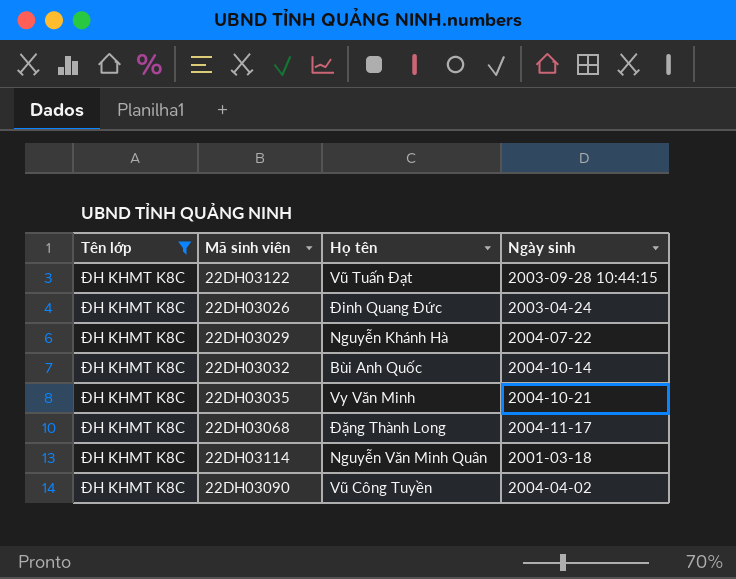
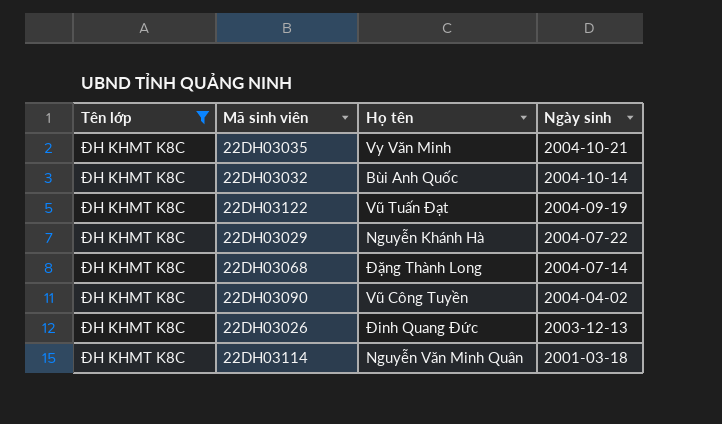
row order: none -> Ngày sinh descending
22DH03122 | Ngày sinh: 2003-09-28 10:44:15 -> 2004-09-19
22DH03068 | Ngày sinh: 2004-11-17 -> 2004-07-14
22DH03026 | Ngày sinh: 2003-04-24 -> 2003-12-13

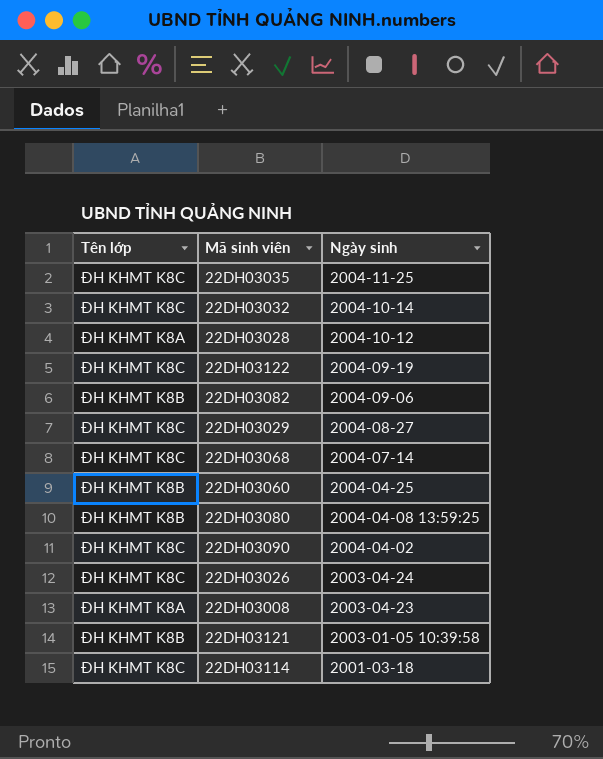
filter: Tên lớp = ĐH KHMT K8C -> none
column Họ tên | position: 3 -> none
22DH03035 | Ngày sinh: 2004-10-21 -> 2004-11-25
22DH03029 | Ngày sinh: 2004-07-22 -> 2004-08-27
22DH03026 | Ngày sinh: 2003-12-13 -> 2003-04-24

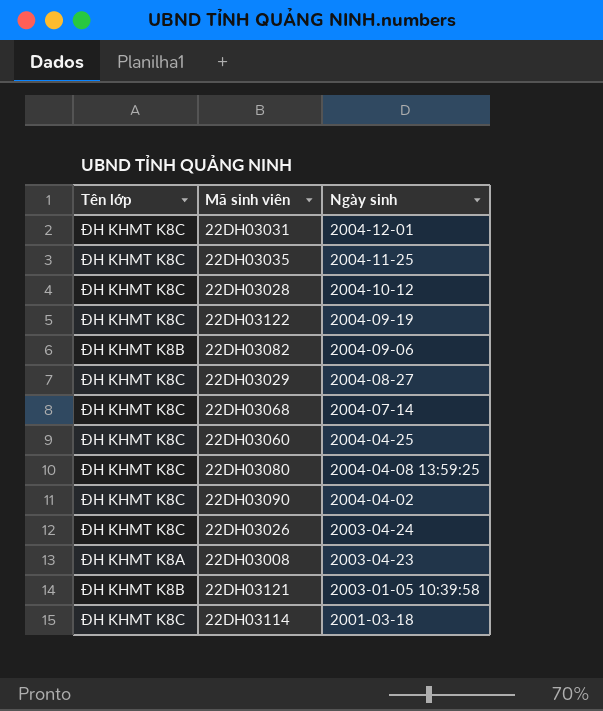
row 22DH03032: ĐH KHMT K8C | 2004-10-14 -> none
row 22DH03031: none -> ĐH KHMT K8C | 2004-12-01
22DH03028 | Tên lớp: ĐH KHMT K8A -> ĐH KHMT K8C
22DH03060 | Tên lớp: ĐH KHMT K8B -> ĐH KHMT K8C
22DH03080 | Tên lớp: ĐH KHMT K8B -> ĐH KHMT K8C

